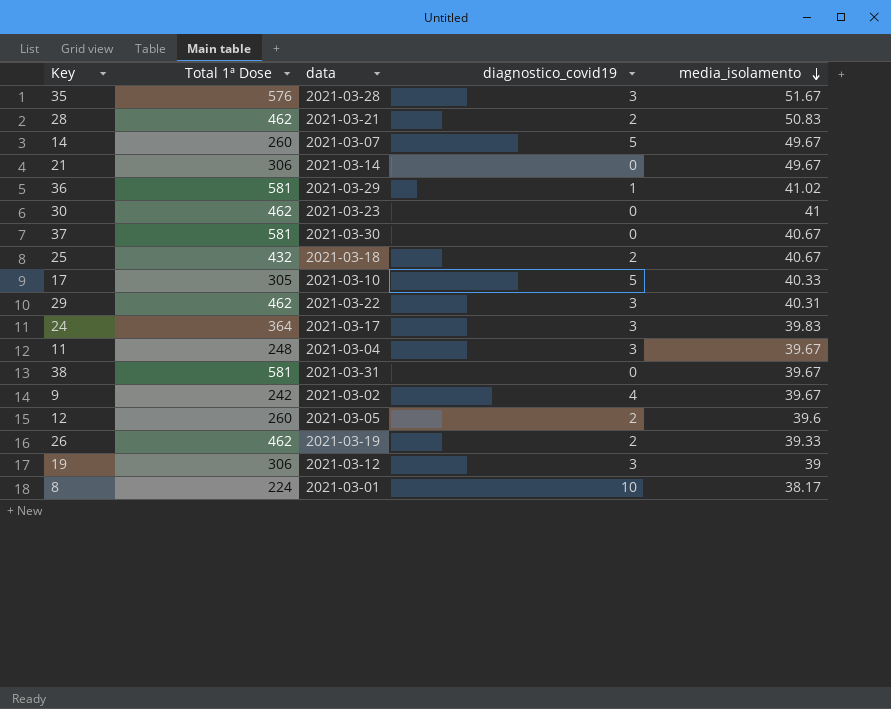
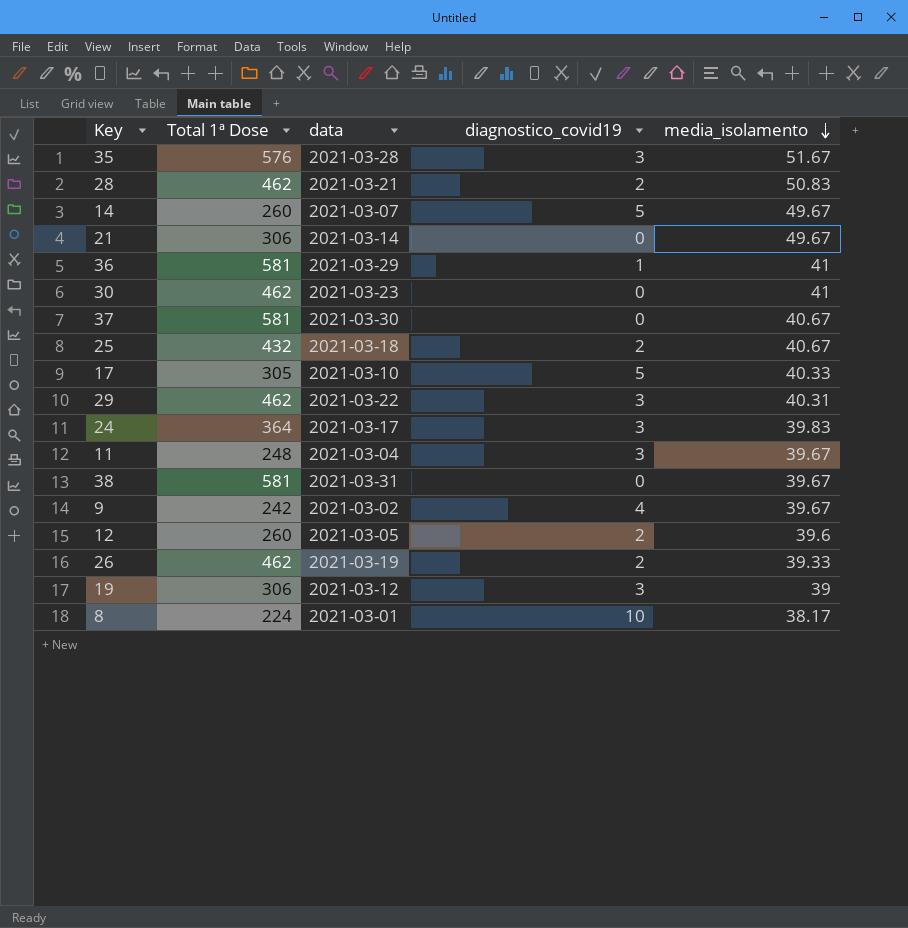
36 | media_isolamento: 41.02 -> 41

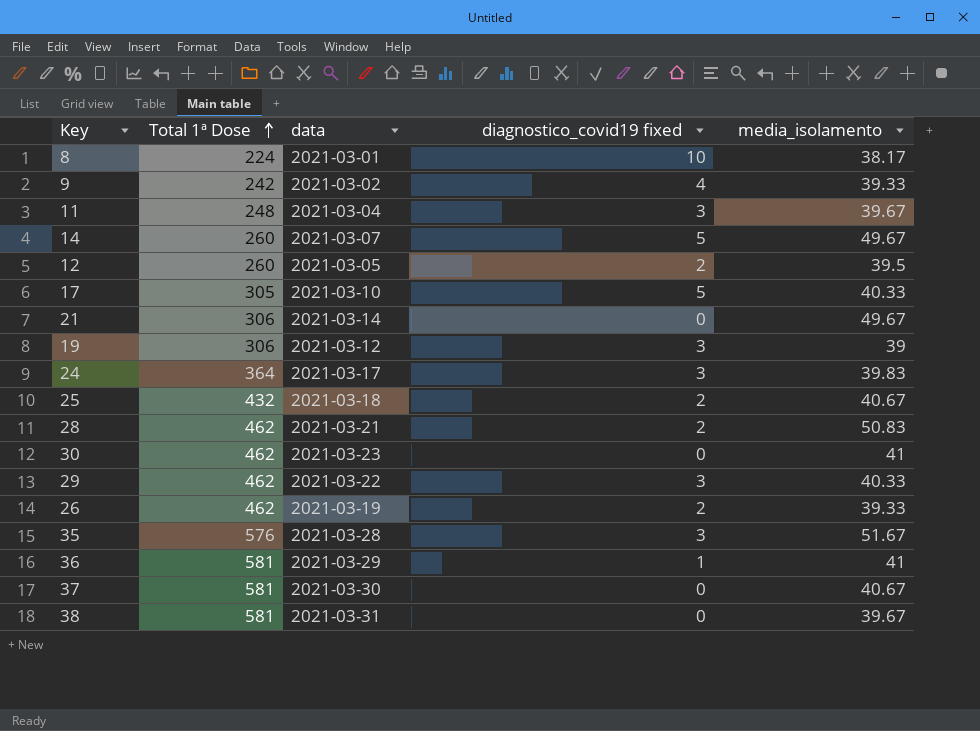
row order: media_isolamento descending -> Total 1ª Dose ascending
column name: diagnostico_covid19 -> diagnostico_covid19 fixed
9 | media_isolamento: 39.67 -> 39.33
12 | media_isolamento: 39.6 -> 39.5
29 | media_isolamento: 40.31 -> 40.33

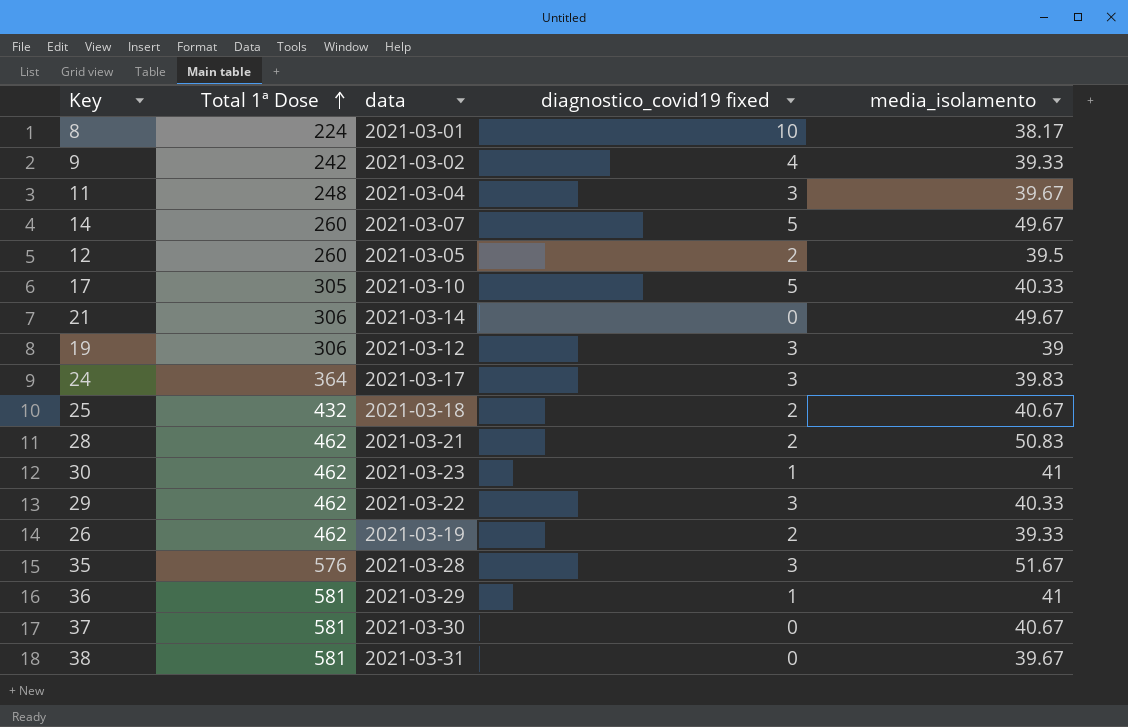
30 | diagnostico_covid19 fixed: 0 -> 1

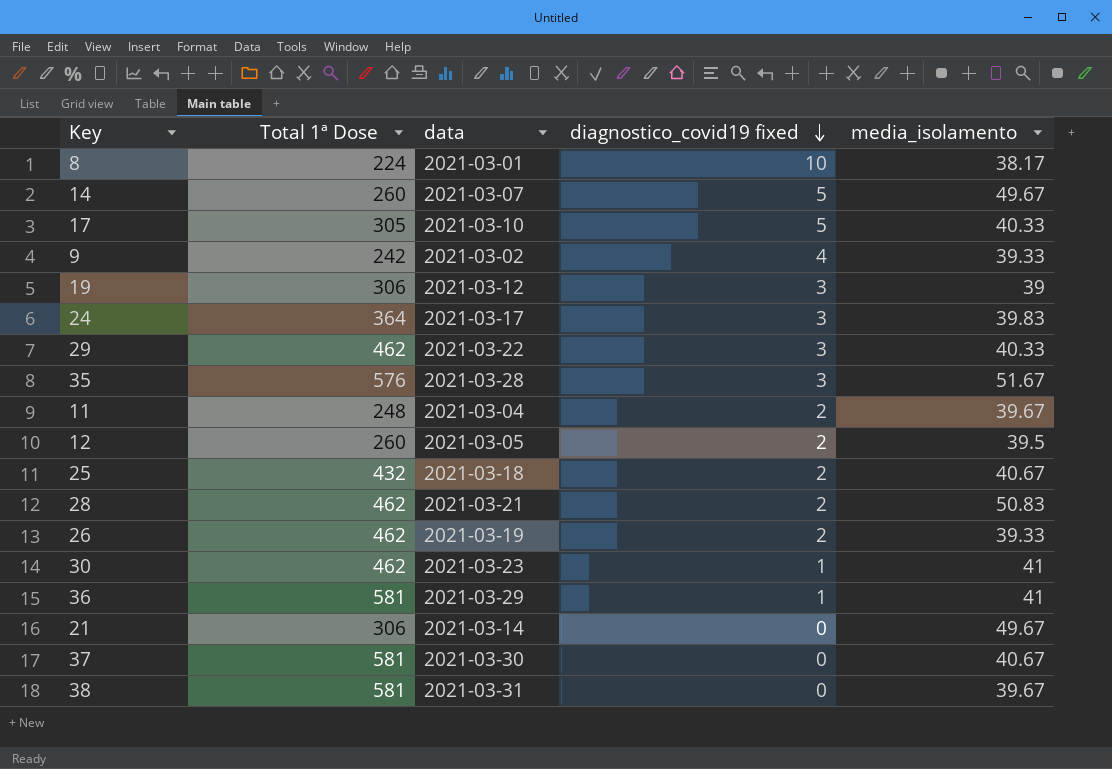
row order: Total 1ª Dose ascending -> diagnostico_covid19 fixed descending
11 | diagnostico_covid19 fixed: 3 -> 2

